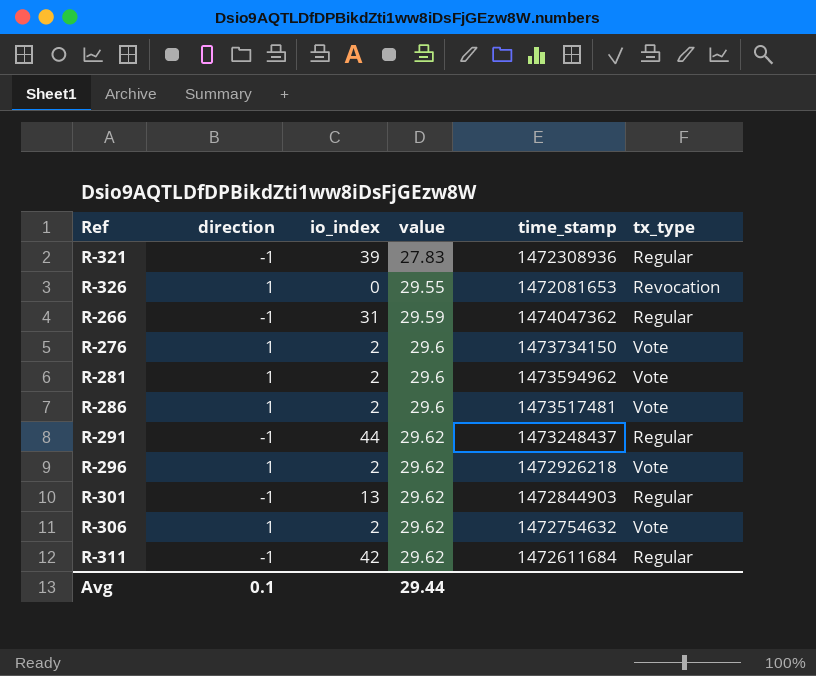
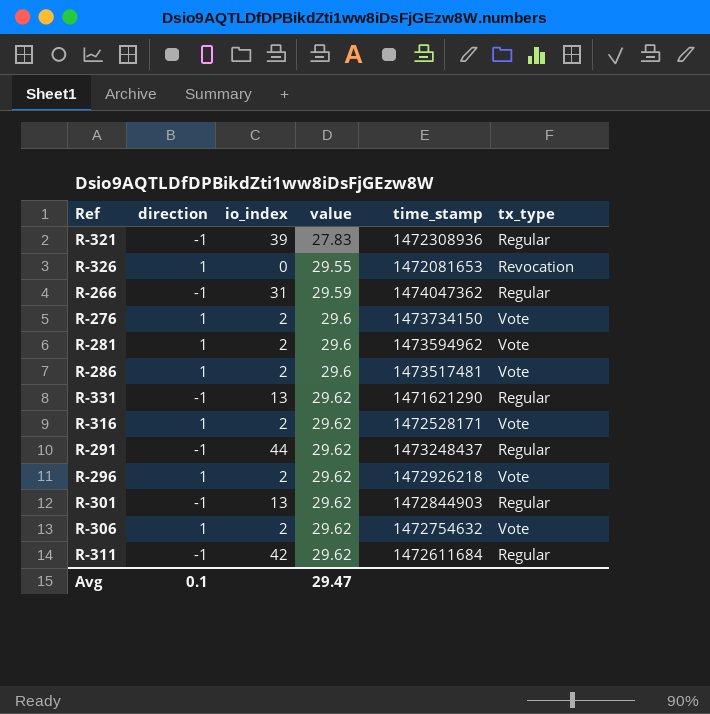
row R-331: none -> -1 | 13 | 29.62 | 1471621290 | Regular
row R-316: none -> 1 | 2 | 29.62 | 1472528171 | Vote
Avg | value: 29.44 -> 29.47

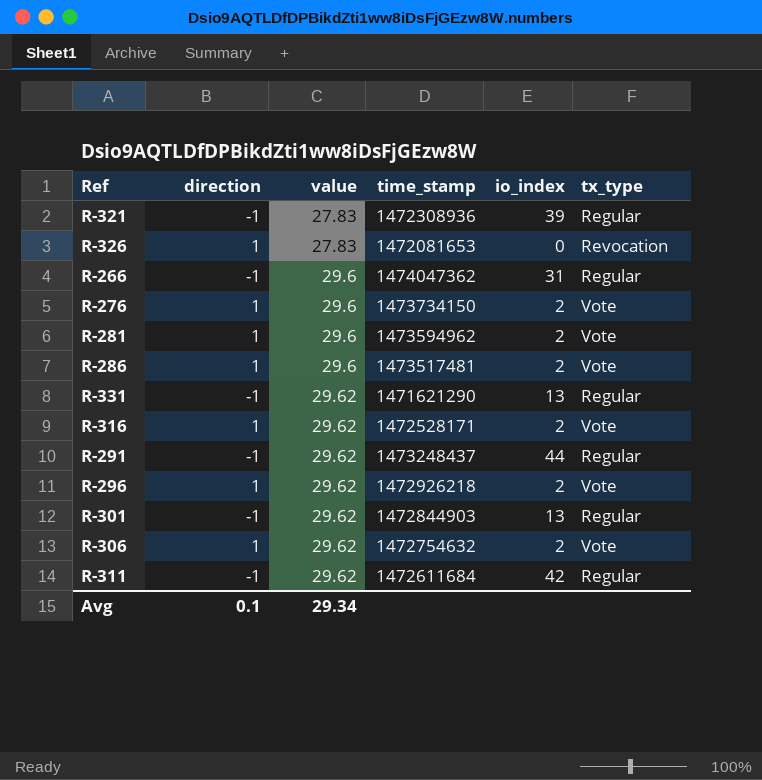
column io_index | position: 3 -> 5
R-326 | value: 29.55 -> 27.83
R-266 | value: 29.59 -> 29.6
Avg | value: 29.47 -> 29.34

